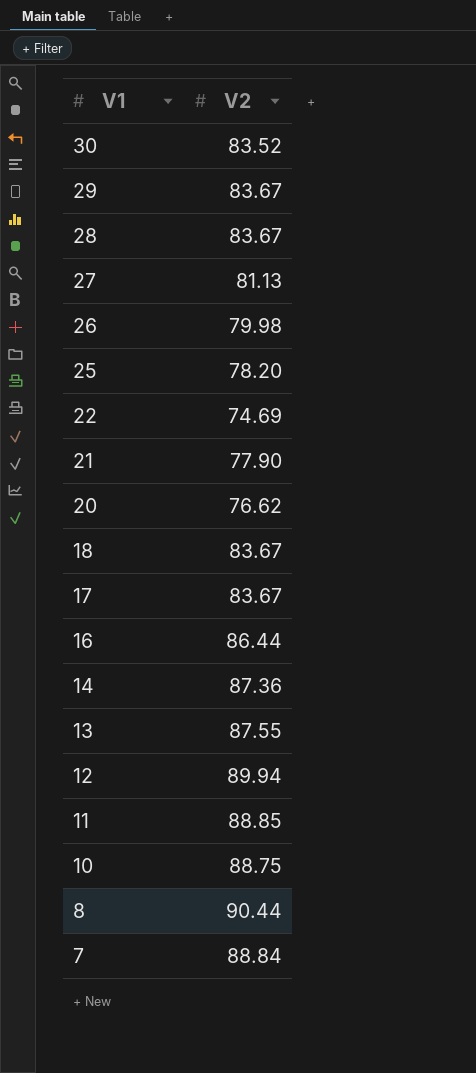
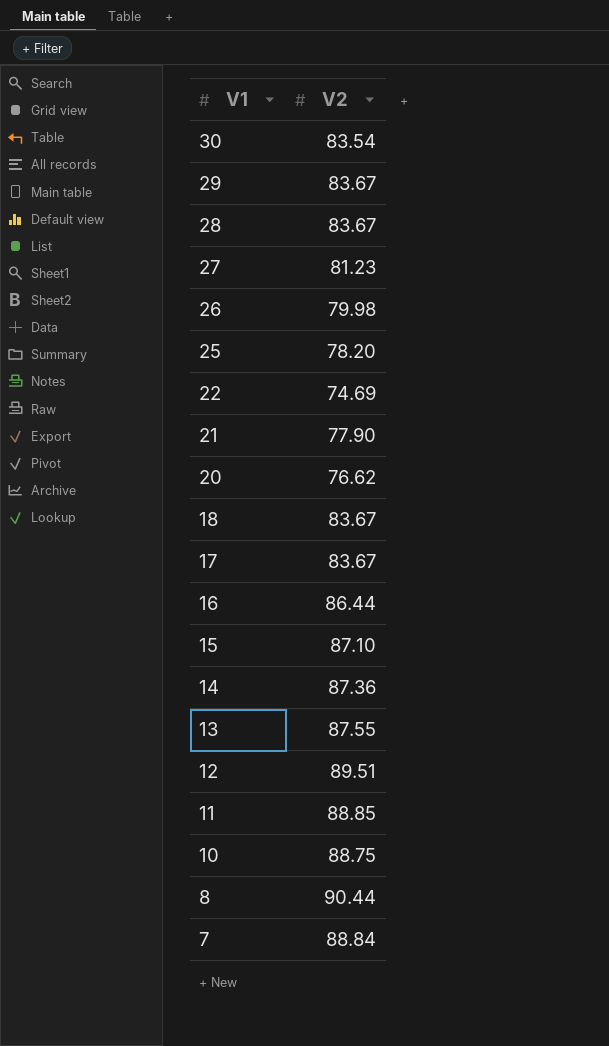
30 | V2: 83.52 -> 83.54
27 | V2: 81.13 -> 81.23
row 15: none -> 87.10
12 | V2: 89.94 -> 89.51

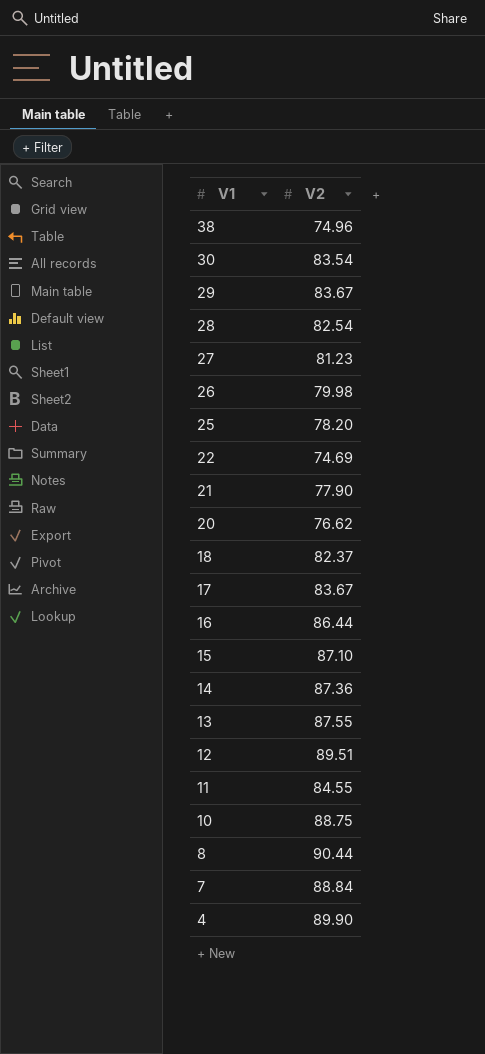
row 38: none -> 74.96
28 | V2: 83.67 -> 82.54
18 | V2: 83.67 -> 82.37
11 | V2: 88.85 -> 84.55
row 4: none -> 89.90

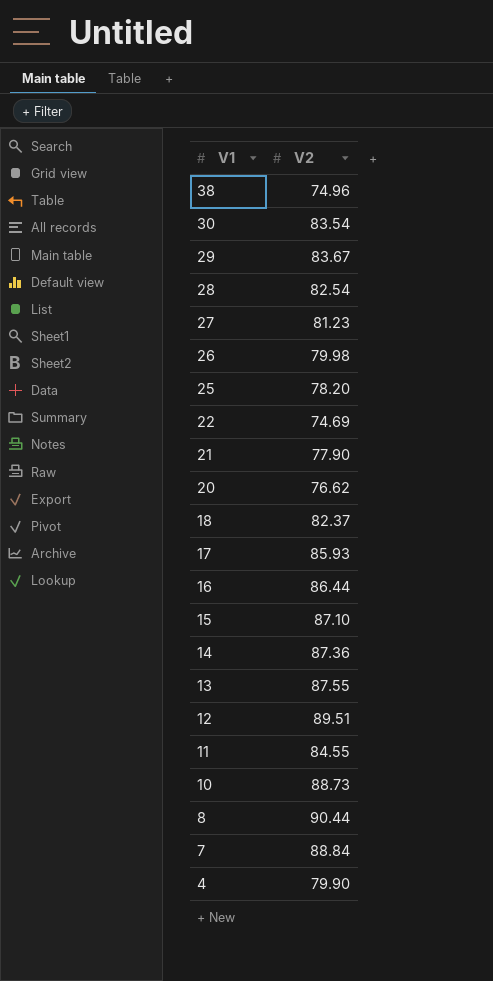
17 | V2: 83.67 -> 85.93
10 | V2: 88.75 -> 88.73
4 | V2: 89.90 -> 79.90

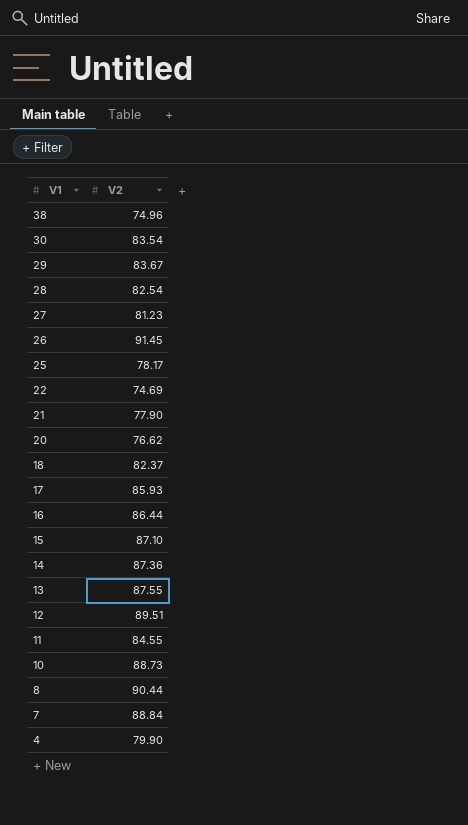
26 | V2: 79.98 -> 91.45
25 | V2: 78.20 -> 78.17

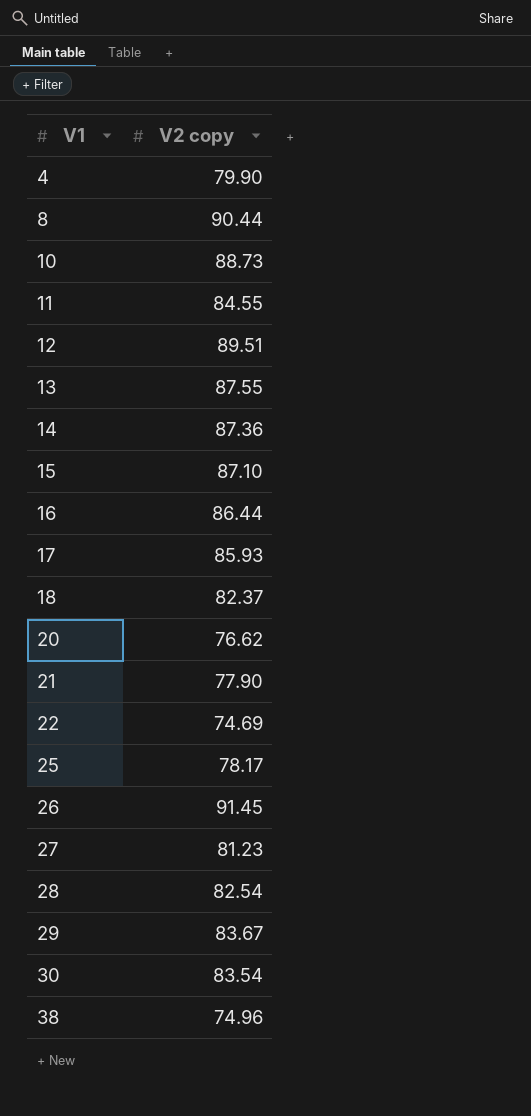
row order: V1 descending -> V1 ascending
column name: V2 -> V2 copy
row 7: 88.84 -> none

